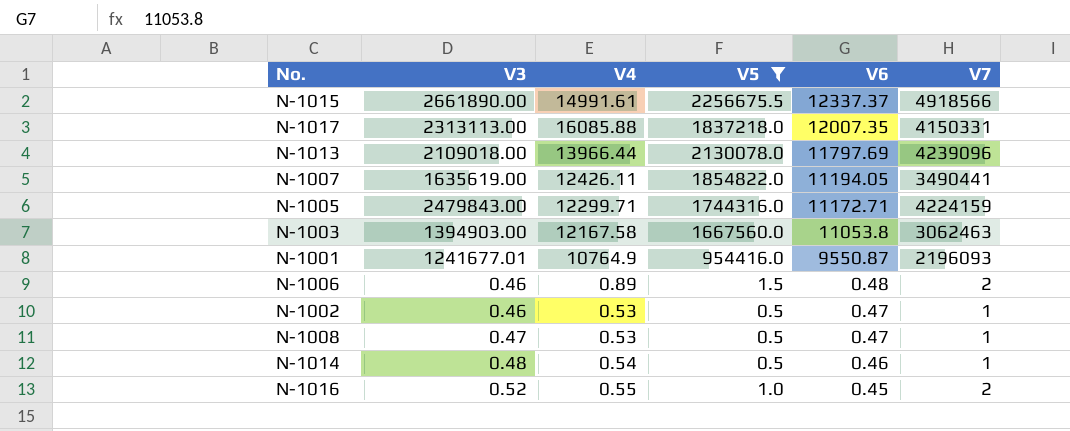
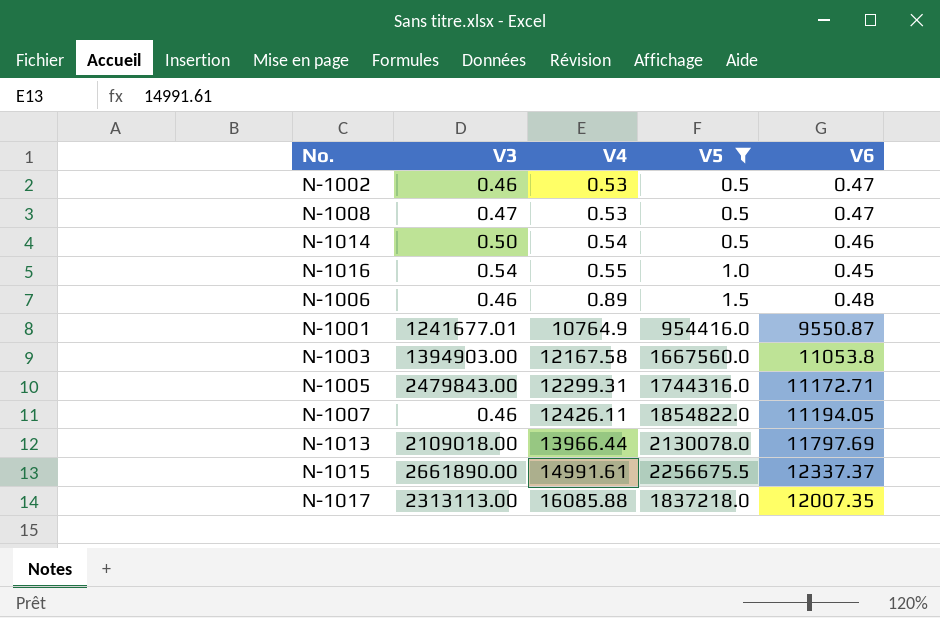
row order: V6 descending -> V4 ascending
column V7 | formula: [V3] + [V5] -> none
N-1014 | V3: 0.48 -> 0.50
N-1016 | V3: 0.52 -> 0.54
N-1005 | V4: 12299.71 -> 12299.31
N-1007 | V3: 1635619.00 -> 0.46

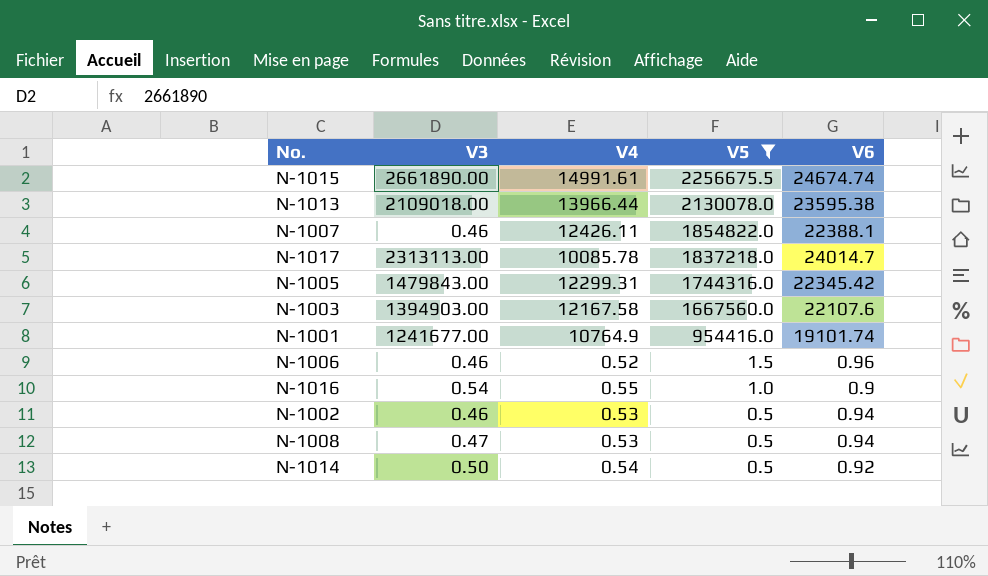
row order: V4 ascending -> V5 descending
N-1015 | V6: 12337.37 -> 24674.74
N-1013 | V6: 11797.69 -> 23595.38
N-1007 | V6: 11194.05 -> 22388.1
N-1017 | V4: 16085.88 -> 10085.78
N-1017 | V6: 12007.35 -> 24014.7
N-1005 | V3: 2479843.00 -> 1479843.00
N-1005 | V6: 11172.71 -> 22345.42
N-1003 | V6: 11053.8 -> 22107.6
N-1001 | V3: 1241677.01 -> 1241677.00
N-1001 | V6: 9550.87 -> 19101.74
N-1006 | V4: 0.89 -> 0.52
N-1006 | V6: 0.48 -> 0.96
N-1016 | V6: 0.45 -> 0.9
N-1002 | V6: 0.47 -> 0.94
N-1008 | V6: 0.47 -> 0.94
N-1014 | V6: 0.46 -> 0.92

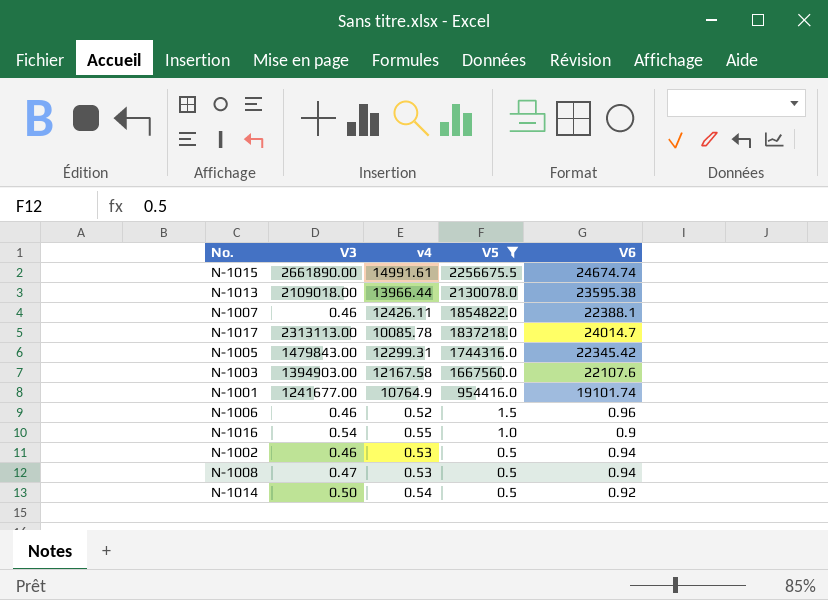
column name: V4 -> v4

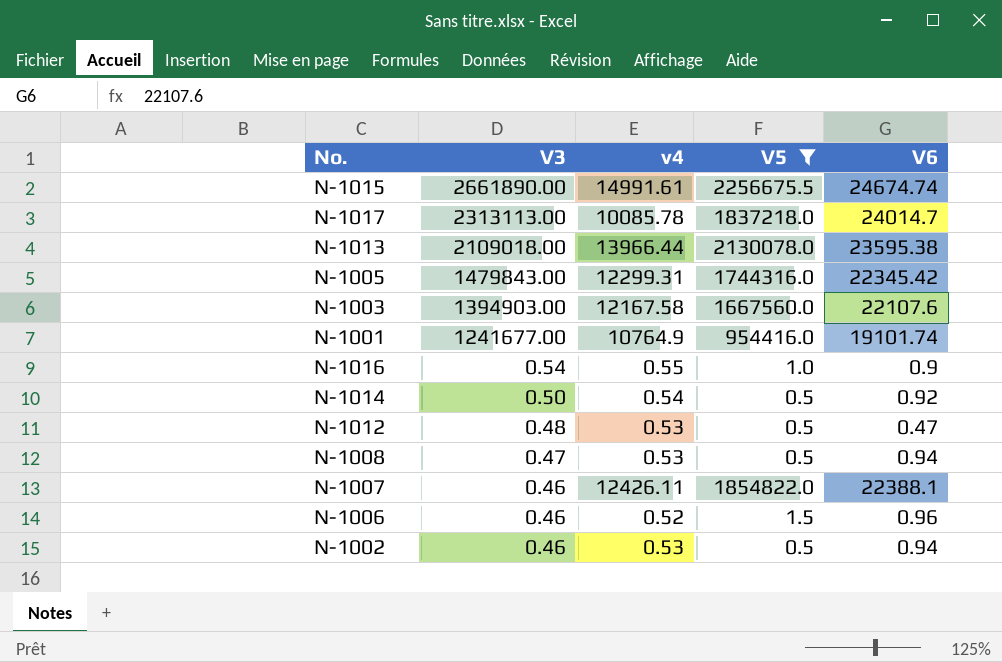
row order: V5 descending -> V3 descending
row N-1012: none -> 0.48 | 0.53 | 0.5 | 0.47

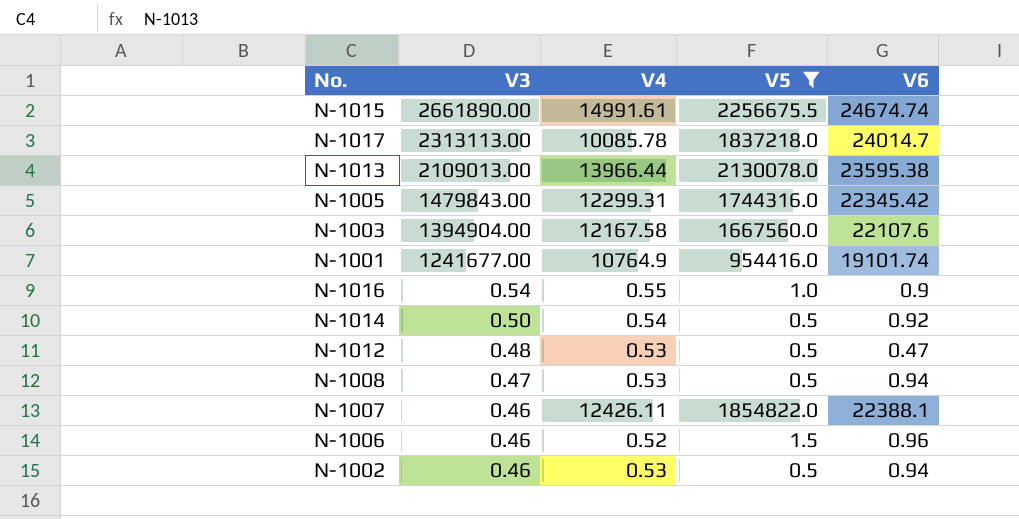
column name: v4 -> V4
N-1013 | V3: 2109018.00 -> 2109013.00
N-1003 | V3: 1394903.00 -> 1394904.00

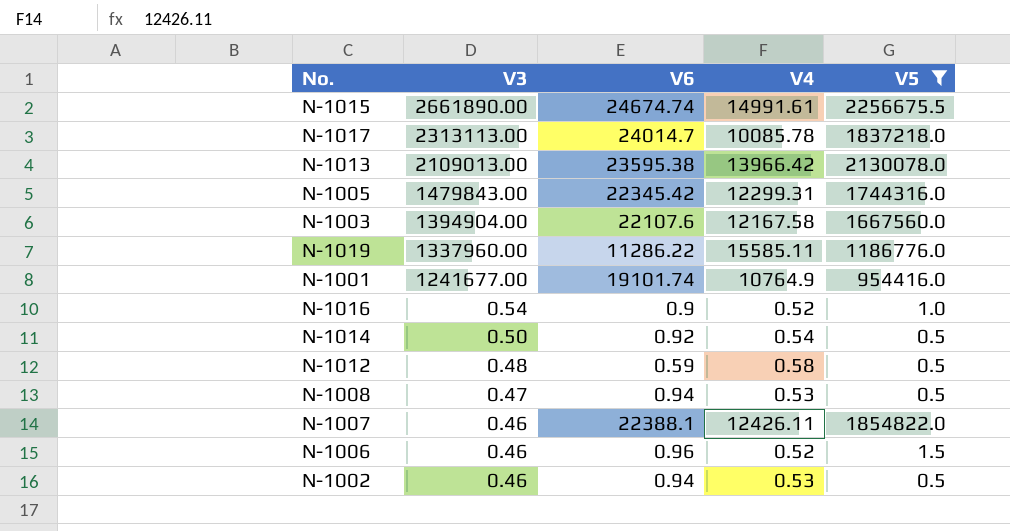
column V6 | position: 5 -> 3
N-1013 | V4: 13966.44 -> 13966.42
row N-1019: none -> 1337960.00 | 11286.22 | 15585.11 | 1186776.0
N-1016 | V4: 0.55 -> 0.52
N-1012 | V6: 0.47 -> 0.59
N-1012 | V4: 0.53 -> 0.58

